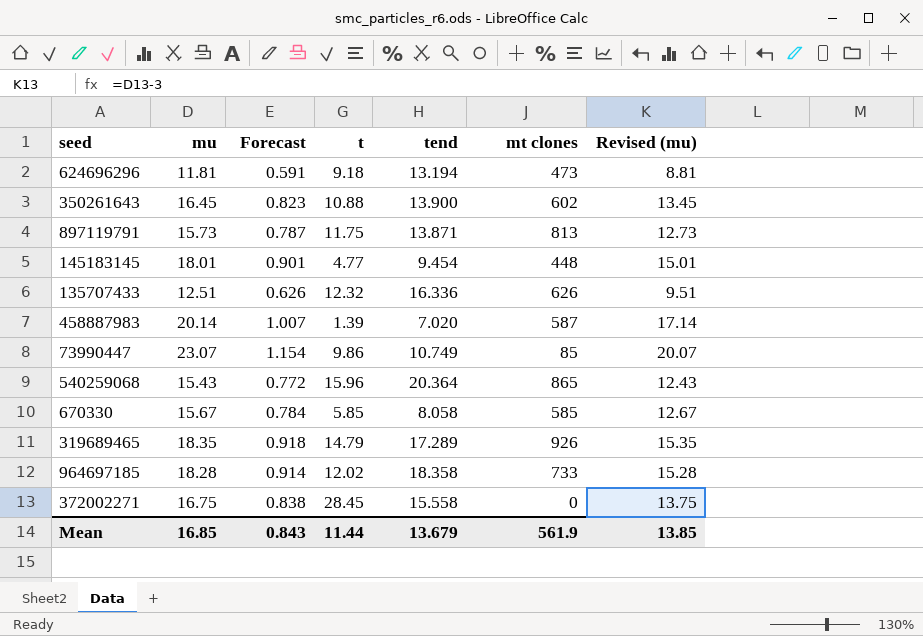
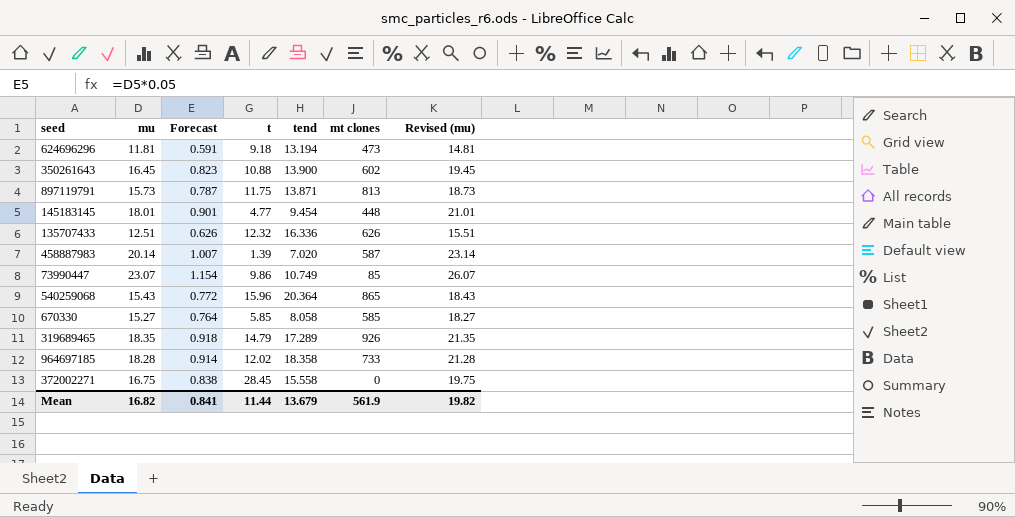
column Revised (mu) | formula: [mu] - 3 -> [mu] + 3
670330 | mu: 15.67 -> 15.27
670330 | Forecast: 0.784 -> 0.764
Mean | mu: 16.85 -> 16.82
Mean | Forecast: 0.843 -> 0.841
Mean | Revised (mu): 13.85 -> 19.82

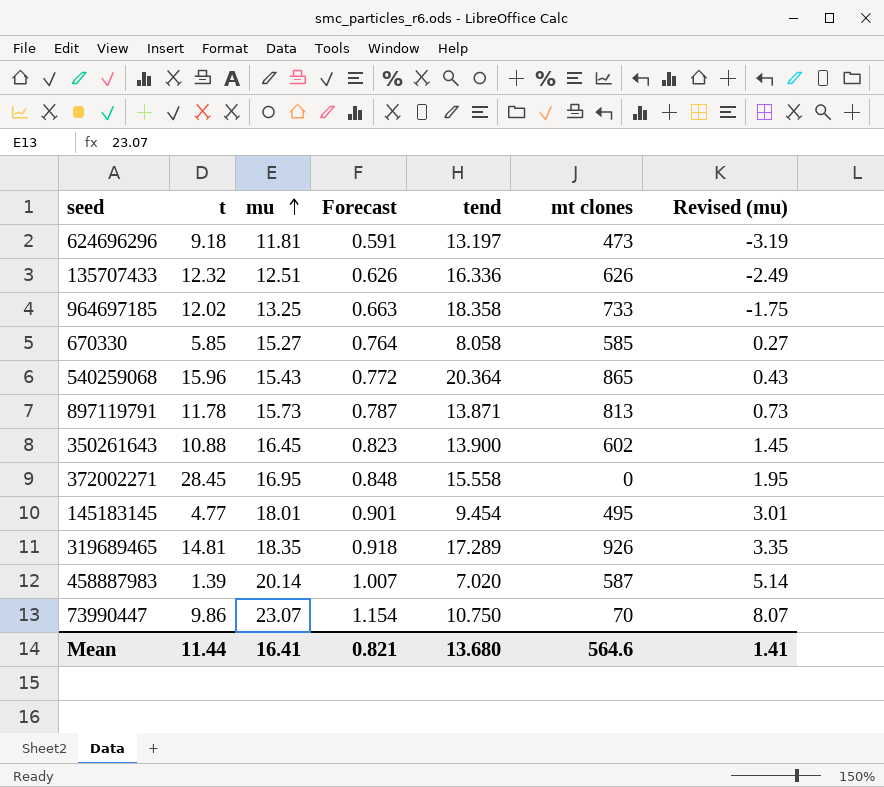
row order: none -> mu ascending
column t | position: 4 -> 2
column Revised (mu) | formula: [mu] + 3 -> [mu] - 15
624696296 | tend: 13.194 -> 13.197
964697185 | mu: 18.28 -> 13.25
964697185 | Forecast: 0.914 -> 0.663
897119791 | t: 11.75 -> 11.78
372002271 | mu: 16.75 -> 16.95
372002271 | Forecast: 0.838 -> 0.848
145183145 | mt clones: 448 -> 495
319689465 | t: 14.79 -> 14.81
73990447 | tend: 10.749 -> 10.750
73990447 | mt clones: 85 -> 70
Mean | mu: 16.82 -> 16.41
Mean | Forecast: 0.841 -> 0.821
Mean | tend: 13.679 -> 13.680
Mean | mt clones: 561.9 -> 564.6
Mean | Revised (mu): 19.82 -> 1.41

